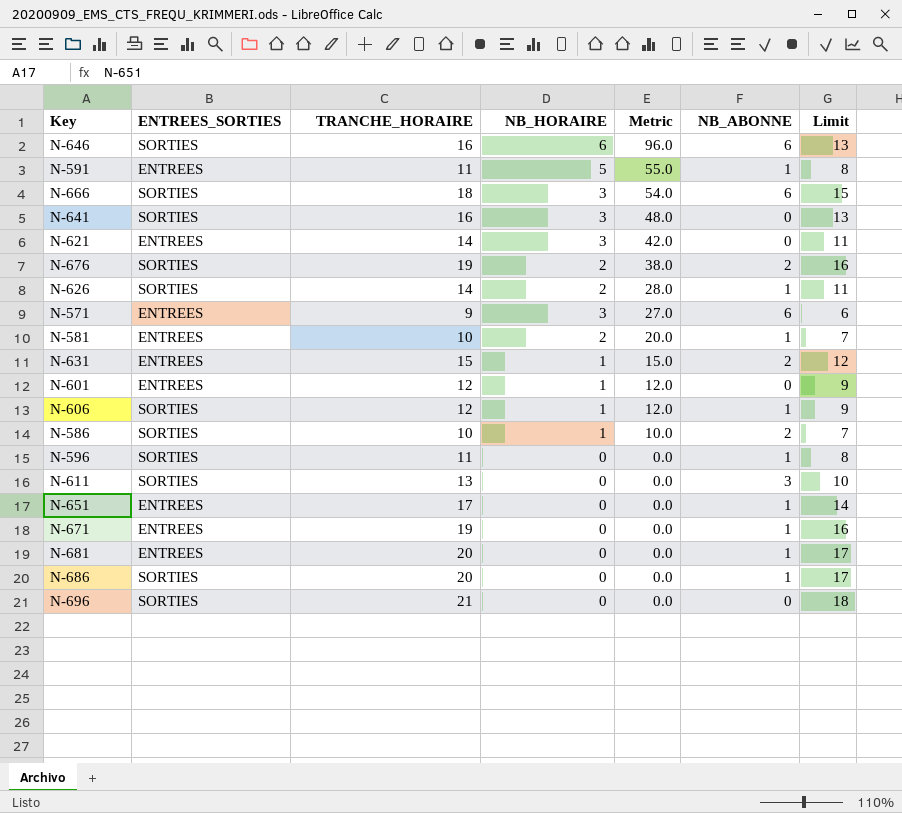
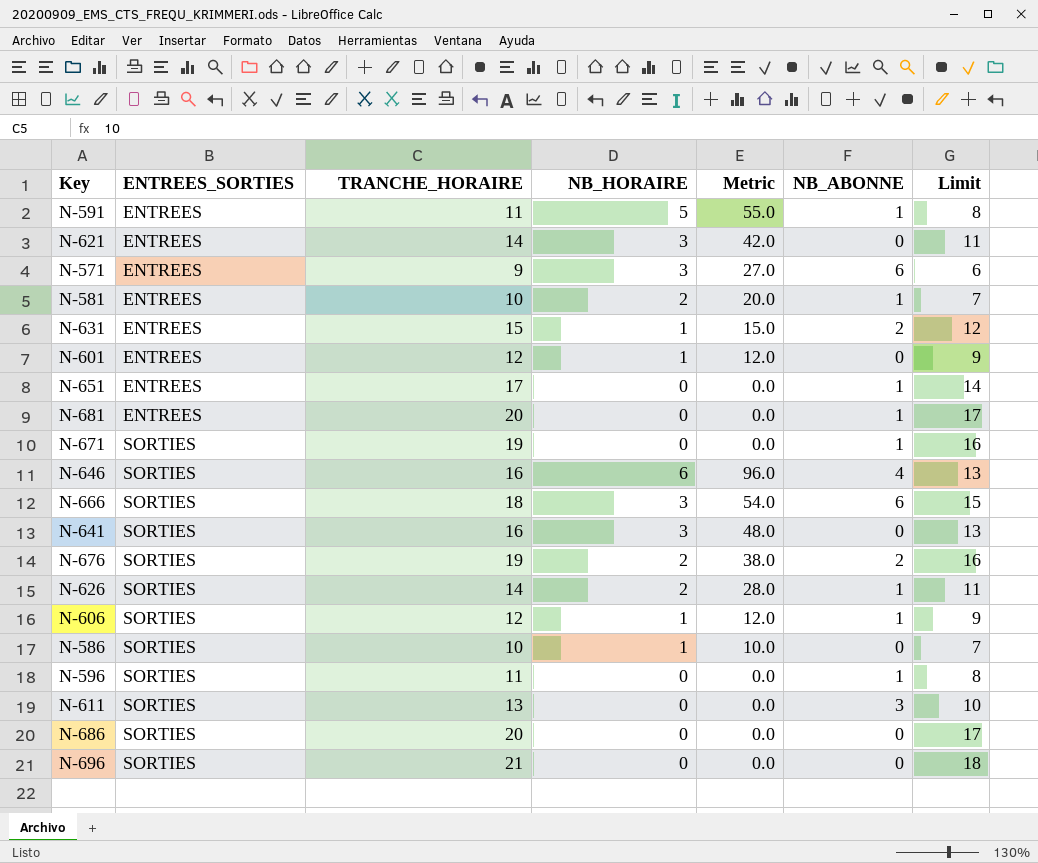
row order: Metric descending -> ENTREES_SORTIES ascending
N-671 | ENTREES_SORTIES: ENTREES -> SORTIES
N-646 | NB_ABONNE: 6 -> 4
N-586 | NB_ABONNE: 2 -> 0
N-686 | NB_ABONNE: 1 -> 0

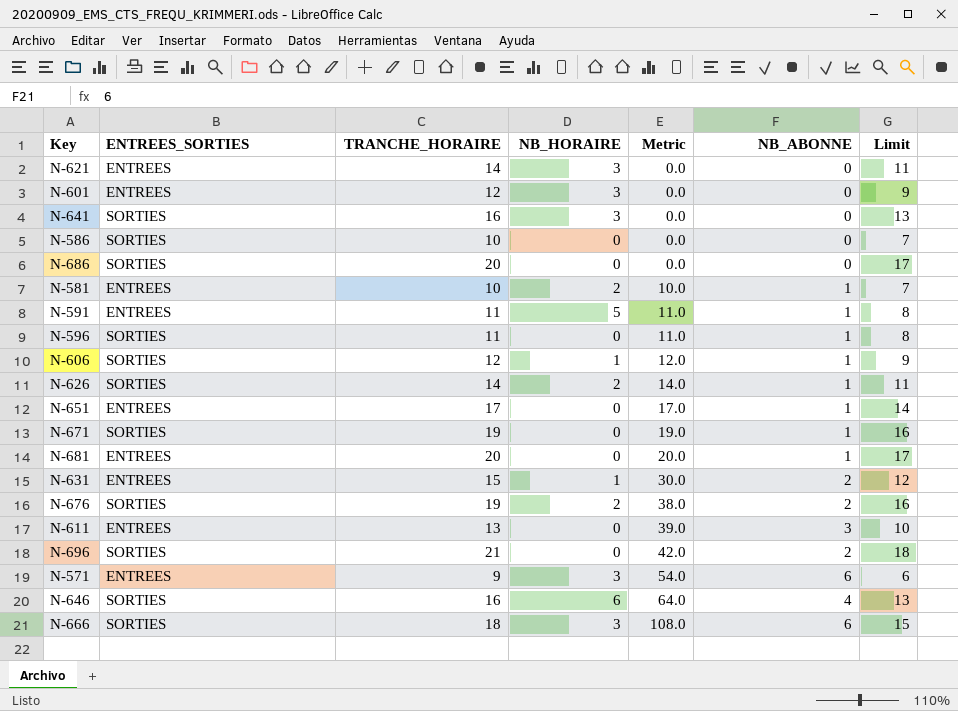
row order: ENTREES_SORTIES ascending -> Metric ascending
column Metric | formula: [TRANCHE_HORAIRE] * [NB_HORAIRE] -> [TRANCHE_HORAIRE] * [NB_ABONNE]
N-601 | NB_HORAIRE: 1 -> 3
N-586 | NB_HORAIRE: 1 -> 0
N-611 | ENTREES_SORTIES: SORTIES -> ENTREES
N-696 | NB_ABONNE: 0 -> 2

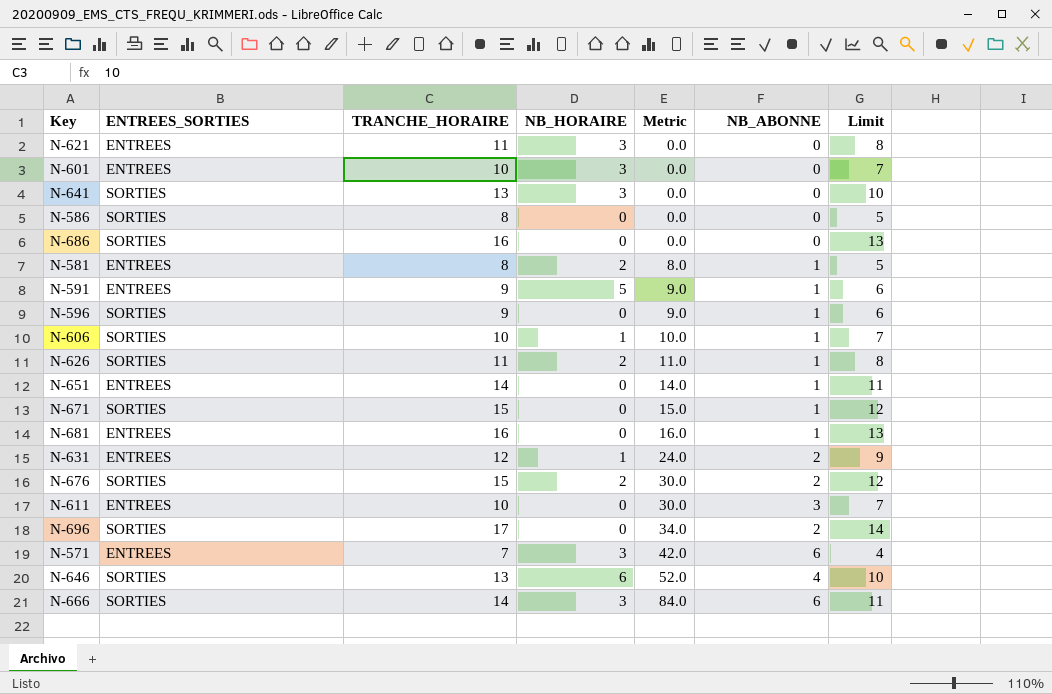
N-621 | TRANCHE_HORAIRE: 14 -> 11
N-621 | Limit: 11 -> 8
N-601 | TRANCHE_HORAIRE: 12 -> 10
N-601 | Limit: 9 -> 7
N-641 | TRANCHE_HORAIRE: 16 -> 13
N-641 | Limit: 13 -> 10
N-586 | TRANCHE_HORAIRE: 10 -> 8
N-586 | Limit: 7 -> 5
N-686 | TRANCHE_HORAIRE: 20 -> 16
N-686 | Limit: 17 -> 13
N-581 | TRANCHE_HORAIRE: 10 -> 8
N-581 | Metric: 10.0 -> 8.0
N-581 | Limit: 7 -> 5
N-591 | TRANCHE_HORAIRE: 11 -> 9
N-591 | Metric: 11.0 -> 9.0
N-591 | Limit: 8 -> 6
N-596 | TRANCHE_HORAIRE: 11 -> 9
N-596 | Metric: 11.0 -> 9.0
N-596 | Limit: 8 -> 6
N-606 | TRANCHE_HORAIRE: 12 -> 10
N-606 | Metric: 12.0 -> 10.0
N-606 | Limit: 9 -> 7
N-626 | TRANCHE_HORAIRE: 14 -> 11
N-626 | Metric: 14.0 -> 11.0
N-626 | Limit: 11 -> 8
N-651 | TRANCHE_HORAIRE: 17 -> 14
N-651 | Metric: 17.0 -> 14.0
N-651 | Limit: 14 -> 11
N-671 | TRANCHE_HORAIRE: 19 -> 15
N-671 | Metric: 19.0 -> 15.0
N-671 | Limit: 16 -> 12
N-681 | TRANCHE_HORAIRE: 20 -> 16
N-681 | Metric: 20.0 -> 16.0
N-681 | Limit: 17 -> 13
N-631 | TRANCHE_HORAIRE: 15 -> 12
N-631 | Metric: 30.0 -> 24.0
N-631 | Limit: 12 -> 9
N-676 | TRANCHE_HORAIRE: 19 -> 15
N-676 | Metric: 38.0 -> 30.0
N-676 | Limit: 16 -> 12
N-611 | TRANCHE_HORAIRE: 13 -> 10
N-611 | Metric: 39.0 -> 30.0
N-611 | Limit: 10 -> 7
N-696 | TRANCHE_HORAIRE: 21 -> 17
N-696 | Metric: 42.0 -> 34.0
N-696 | Limit: 18 -> 14
N-571 | TRANCHE_HORAIRE: 9 -> 7
N-571 | Metric: 54.0 -> 42.0
N-571 | Limit: 6 -> 4
N-646 | TRANCHE_HORAIRE: 16 -> 13
N-646 | Metric: 64.0 -> 52.0
N-646 | Limit: 13 -> 10
N-666 | TRANCHE_HORAIRE: 18 -> 14
N-666 | Metric: 108.0 -> 84.0
N-666 | Limit: 15 -> 11

